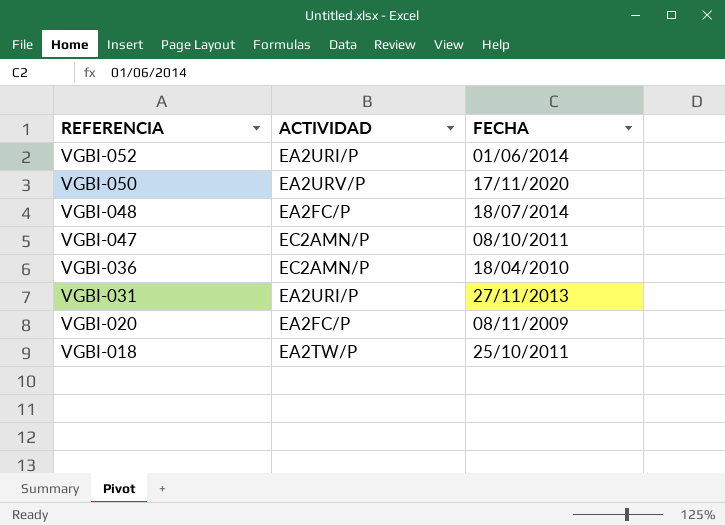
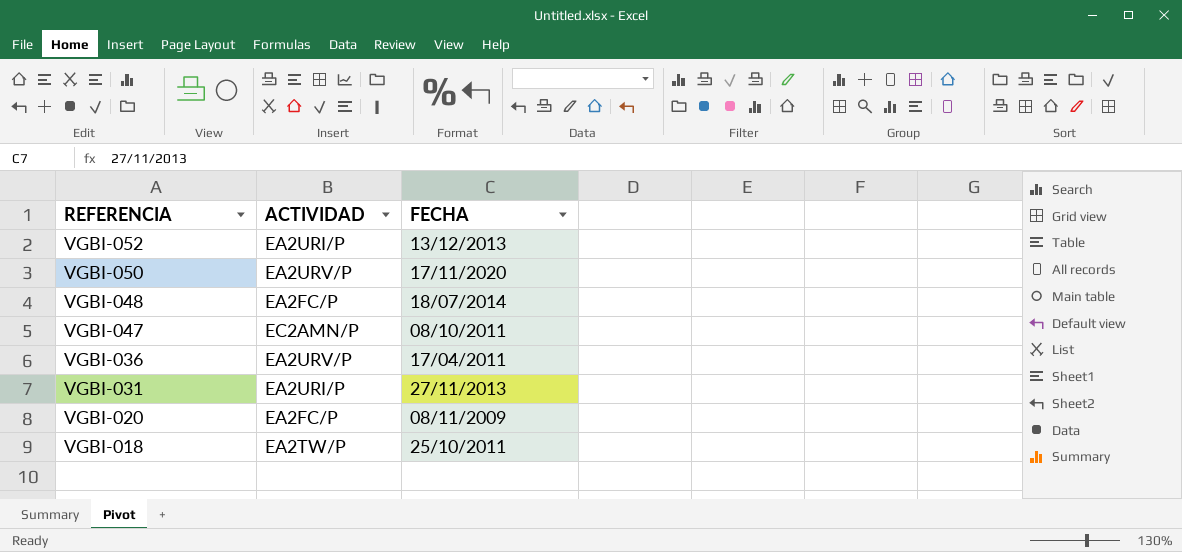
VGBI-052 | FECHA: 01/06/2014 -> 13/12/2013
VGBI-036 | ACTIVIDAD: EC2AMN/P -> EA2URV/P
VGBI-036 | FECHA: 18/04/2010 -> 17/04/2011

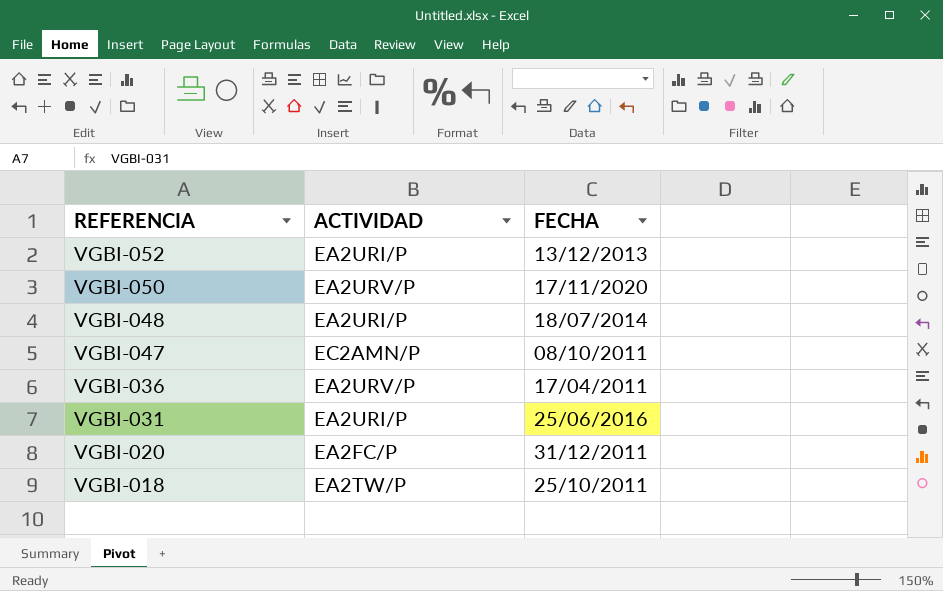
VGBI-048 | ACTIVIDAD: EA2FC/P -> EA2URI/P
VGBI-031 | FECHA: 27/11/2013 -> 25/06/2016
VGBI-020 | FECHA: 08/11/2009 -> 31/12/2011

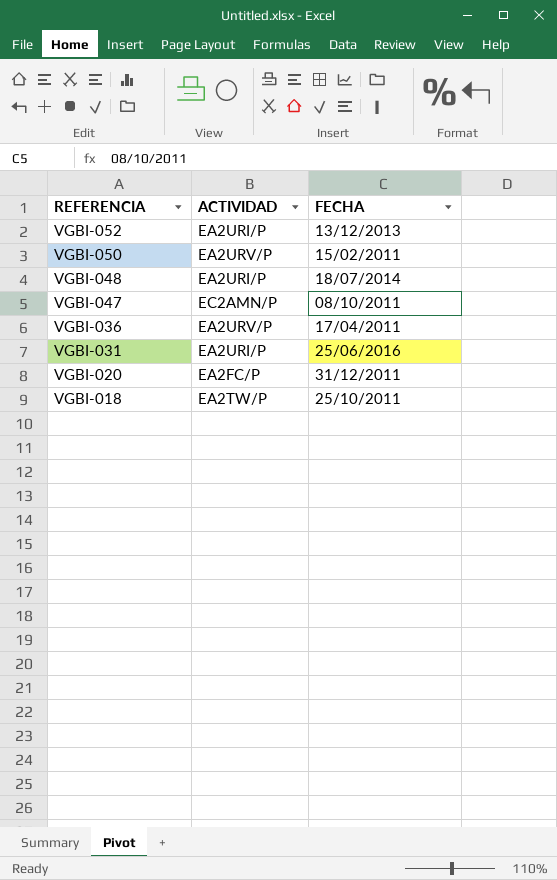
VGBI-050 | FECHA: 17/11/2020 -> 15/02/2011

